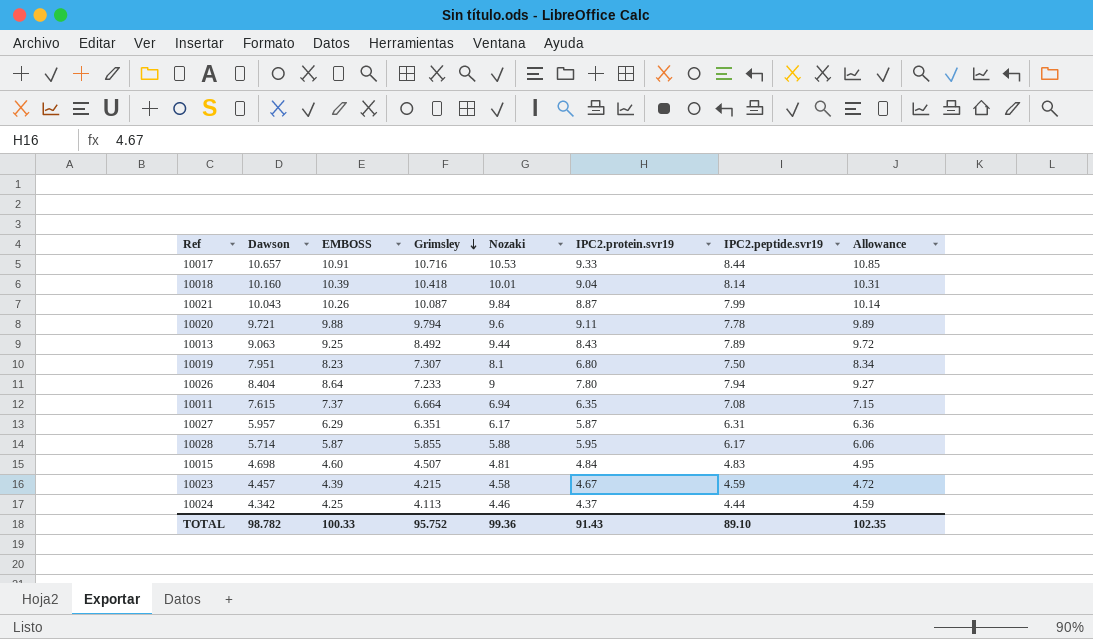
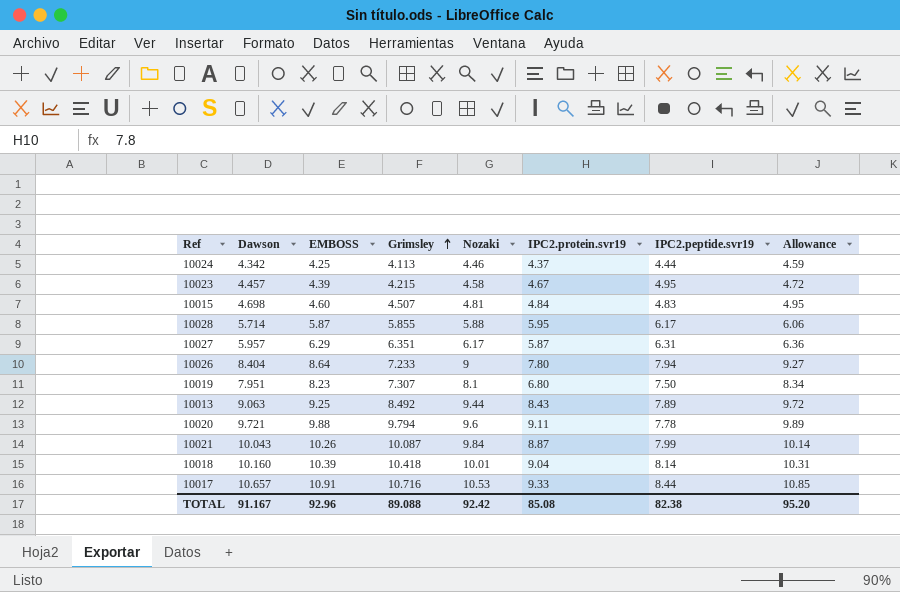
row order: Grimsley descending -> Grimsley ascending
row 10011: 7.615 | 7.37 | 6.664 | 6.94 | 6.35 | 7.08 | 7.15 -> none
10023 | IPC2.peptide.svr19: 4.59 -> 4.95
TOTAL | Dawson: 98.782 -> 91.167
TOTAL | EMBOSS: 100.33 -> 92.96
TOTAL | Grimsley: 95.752 -> 89.088
TOTAL | Nozaki: 99.36 -> 92.42
TOTAL | IPC2.protein.svr19: 91.43 -> 85.08
TOTAL | IPC2.peptide.svr19: 89.10 -> 82.38
TOTAL | Allowance: 102.35 -> 95.20

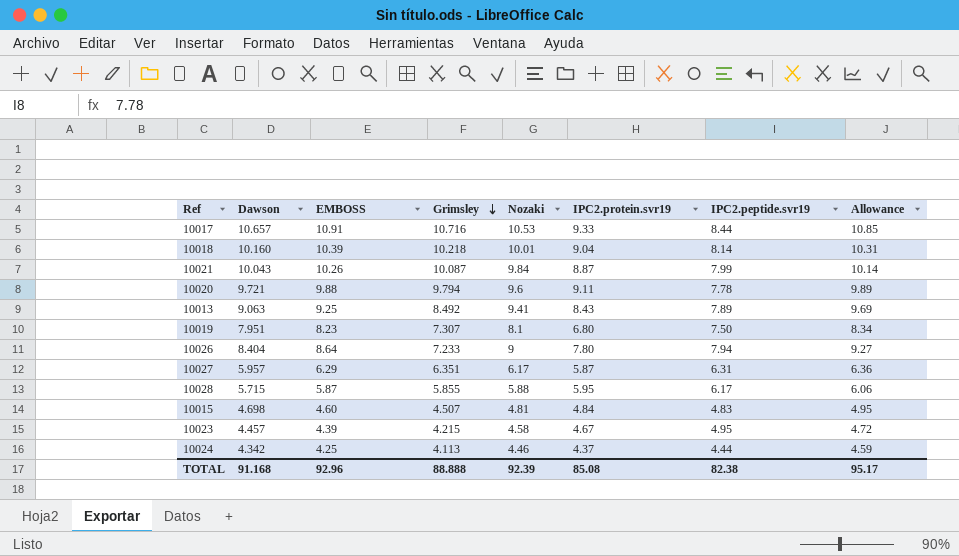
row order: Grimsley ascending -> Grimsley descending
10018 | Grimsley: 10.418 -> 10.218
10013 | Nozaki: 9.44 -> 9.41
10013 | Allowance: 9.72 -> 9.69
10028 | Dawson: 5.714 -> 5.715
TOTAL | Dawson: 91.167 -> 91.168
TOTAL | Grimsley: 89.088 -> 88.888
TOTAL | Nozaki: 92.42 -> 92.39
TOTAL | Allowance: 95.20 -> 95.17

